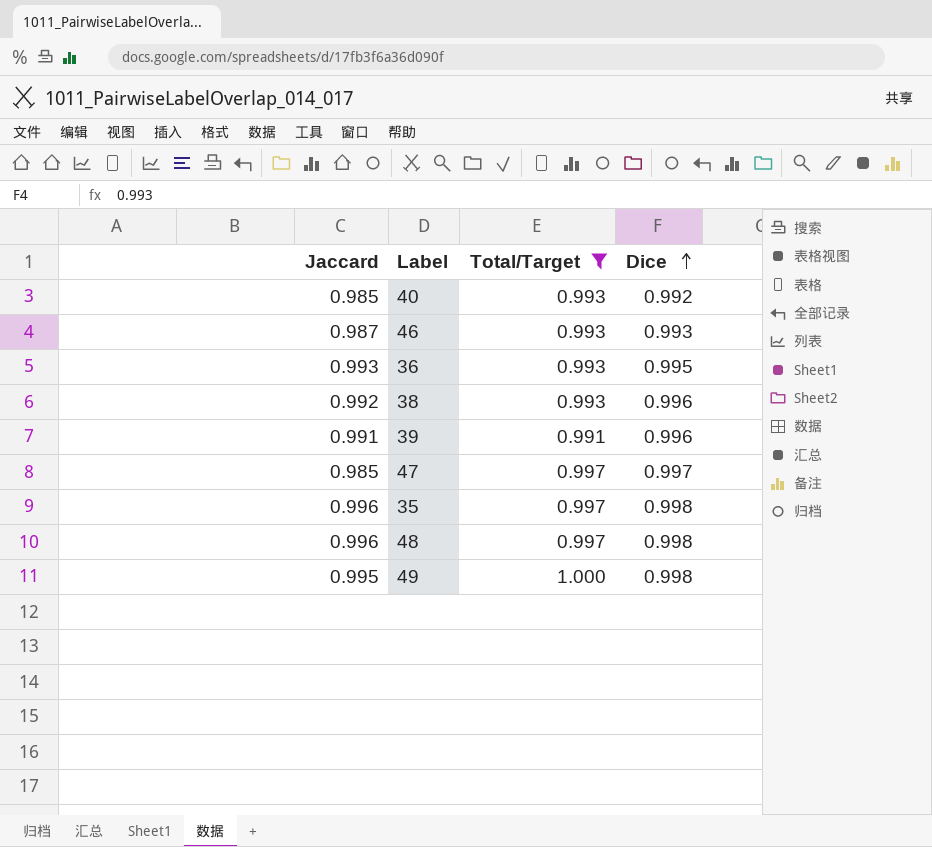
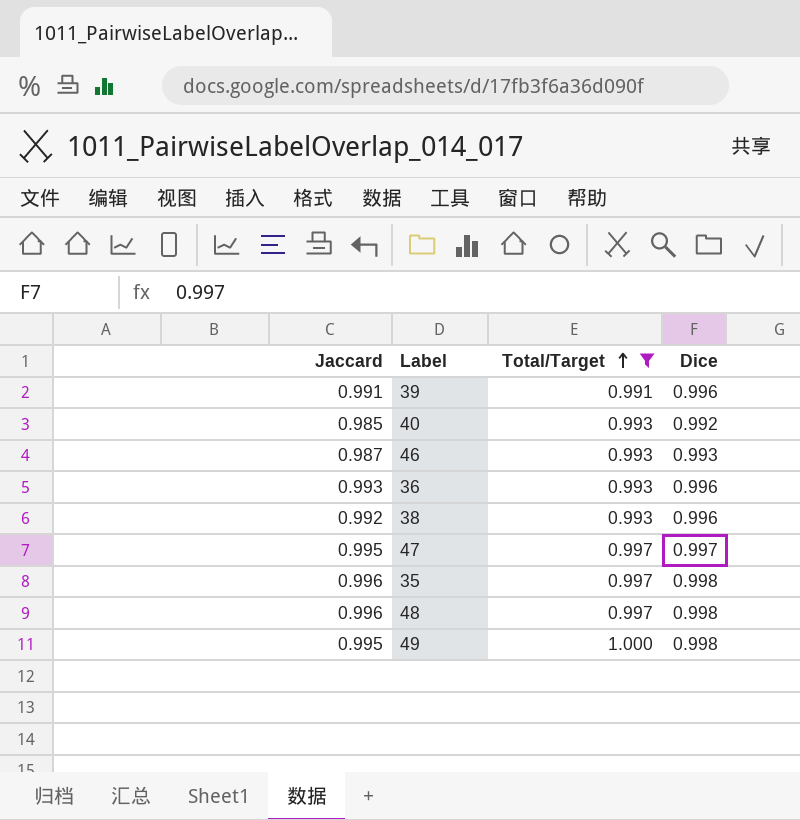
row order: Dice ascending -> Total/Target ascending
36 | Dice: 0.995 -> 0.996
47 | Jaccard: 0.985 -> 0.995

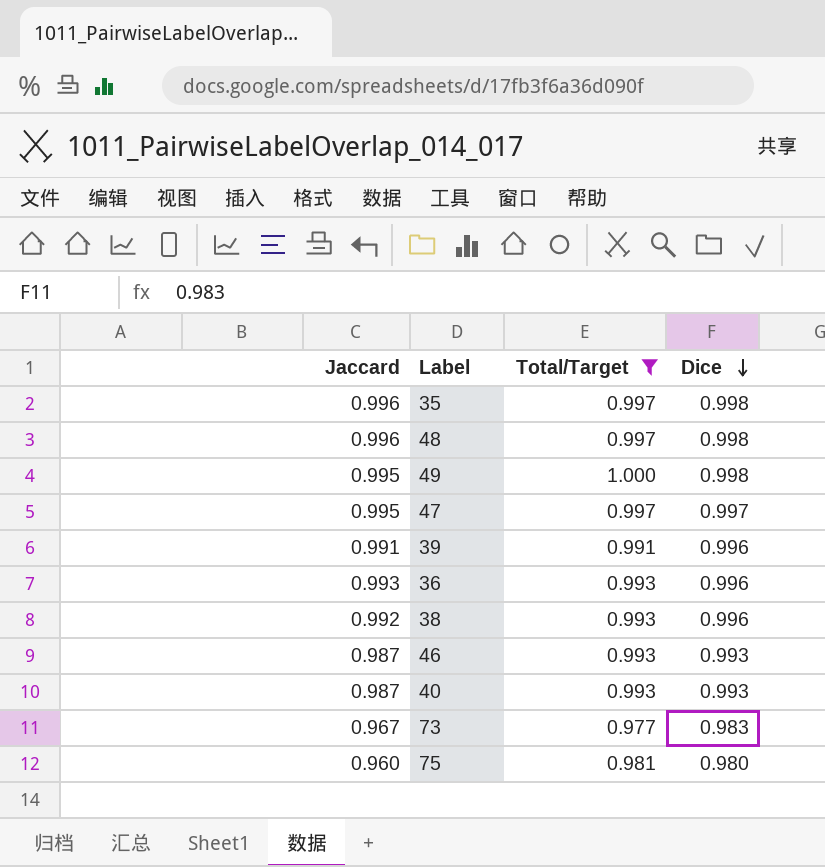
row order: Total/Target ascending -> Dice descending
40 | Jaccard: 0.985 -> 0.987
40 | Dice: 0.992 -> 0.993
row 73: none -> 0.967 | 0.977 | 0.983
row 75: none -> 0.960 | 0.981 | 0.980

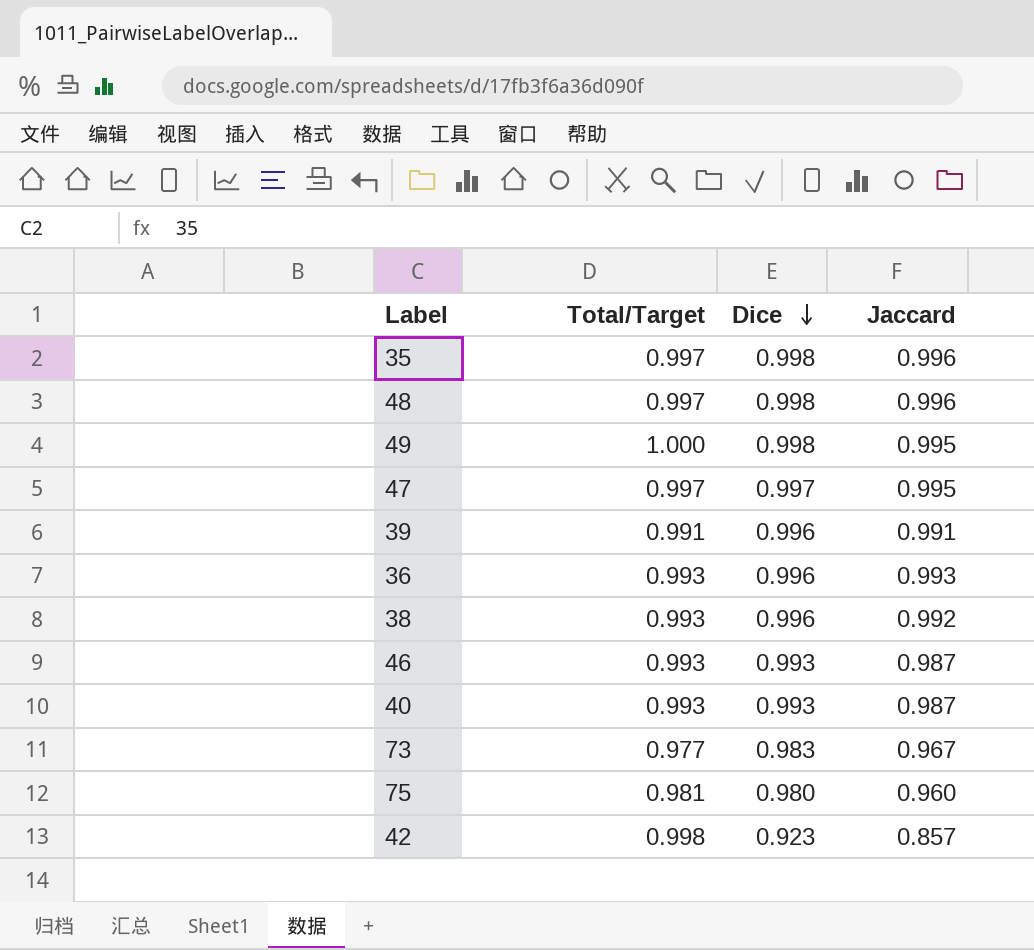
filter: Total/Target != 0.998 -> none
column Jaccard | position: 1 -> 4

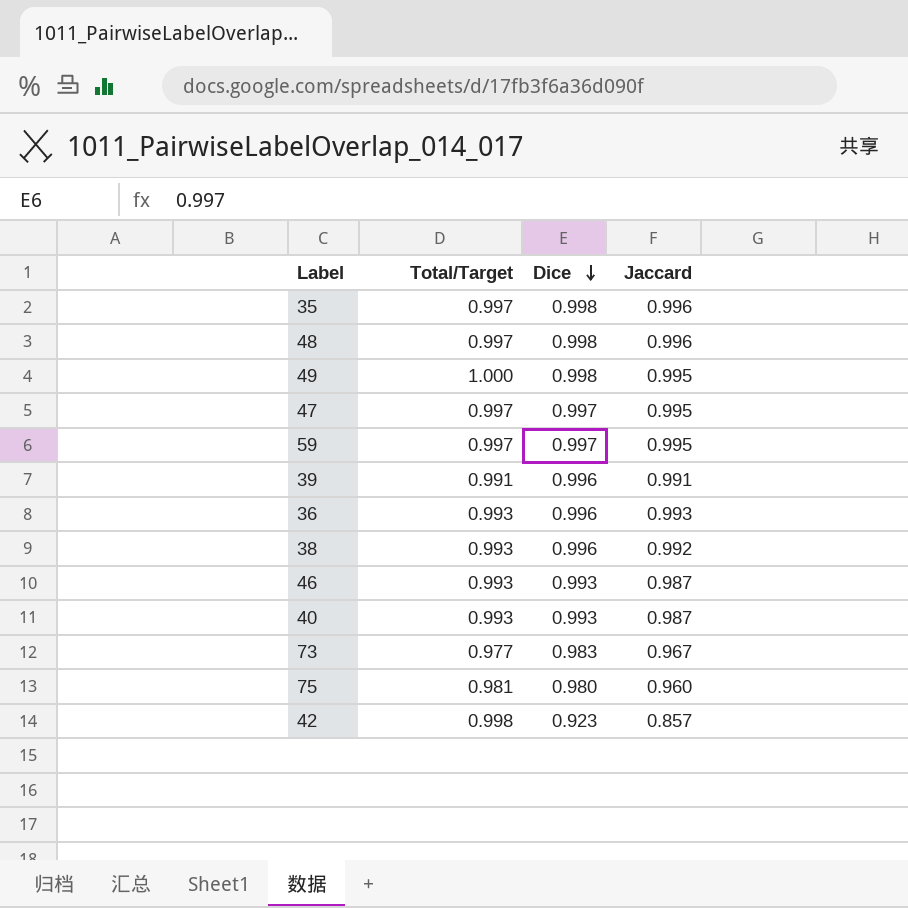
row 59: none -> 0.997 | 0.997 | 0.995

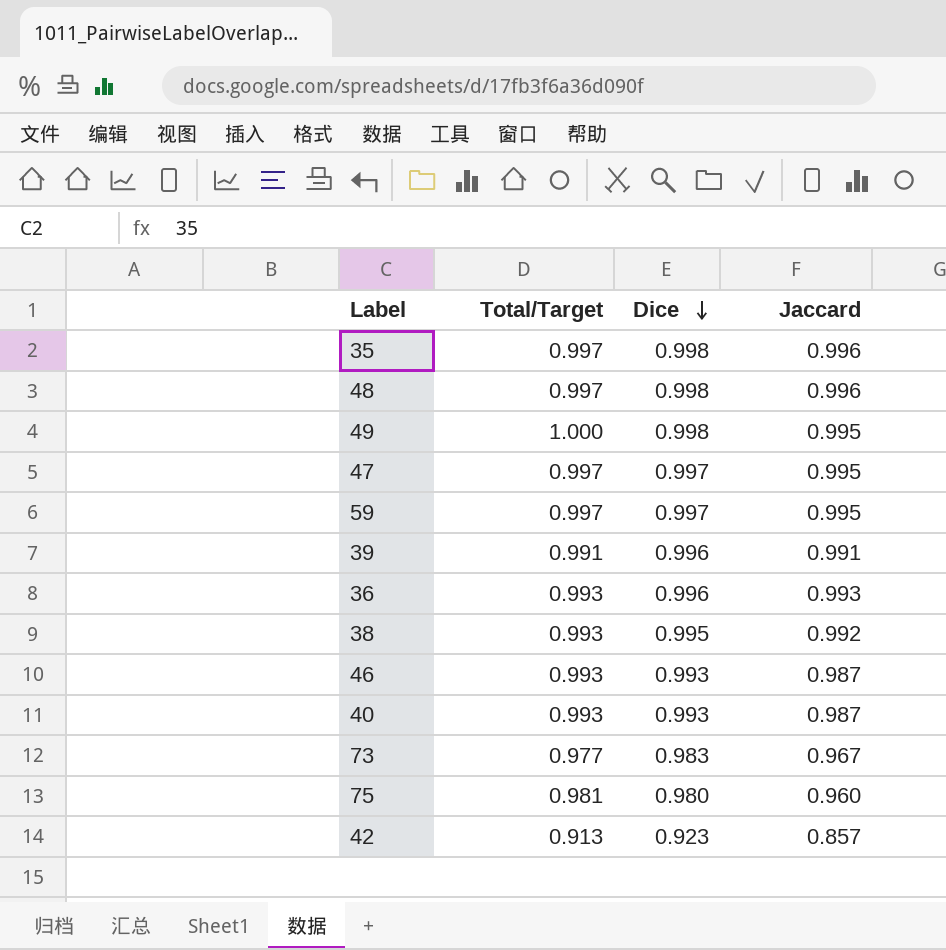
38 | Dice: 0.996 -> 0.995
42 | Total/Target: 0.998 -> 0.913

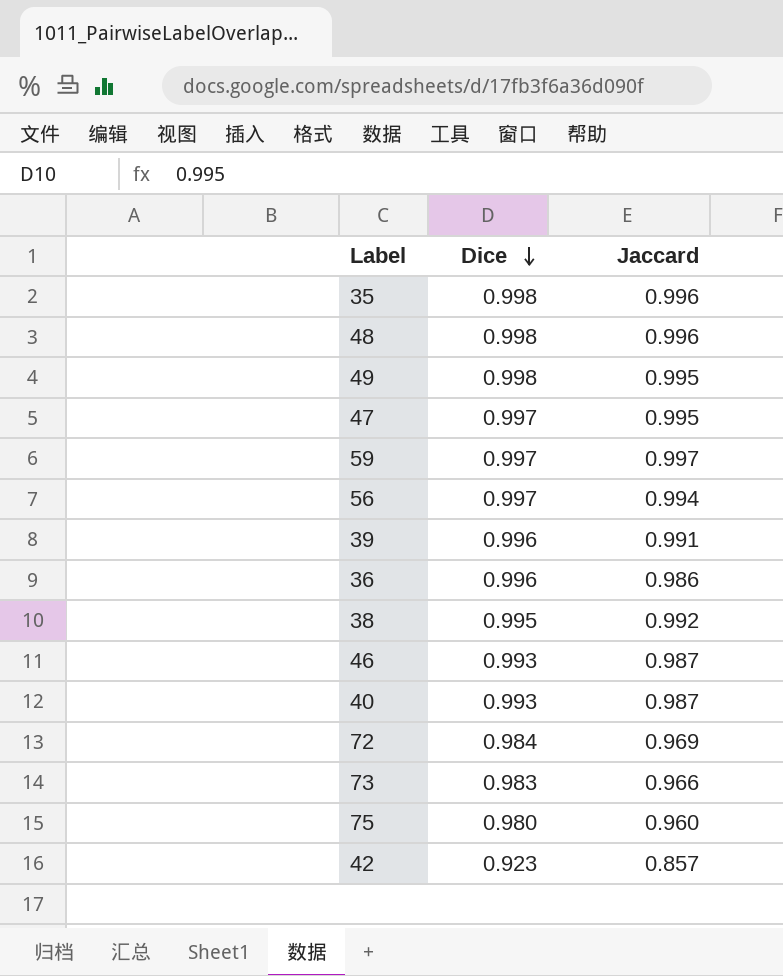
column Total/Target | position: 2 -> none
59 | Jaccard: 0.995 -> 0.997
row 56: none -> 0.997 | 0.994
36 | Jaccard: 0.993 -> 0.986
row 72: none -> 0.984 | 0.969
73 | Jaccard: 0.967 -> 0.966

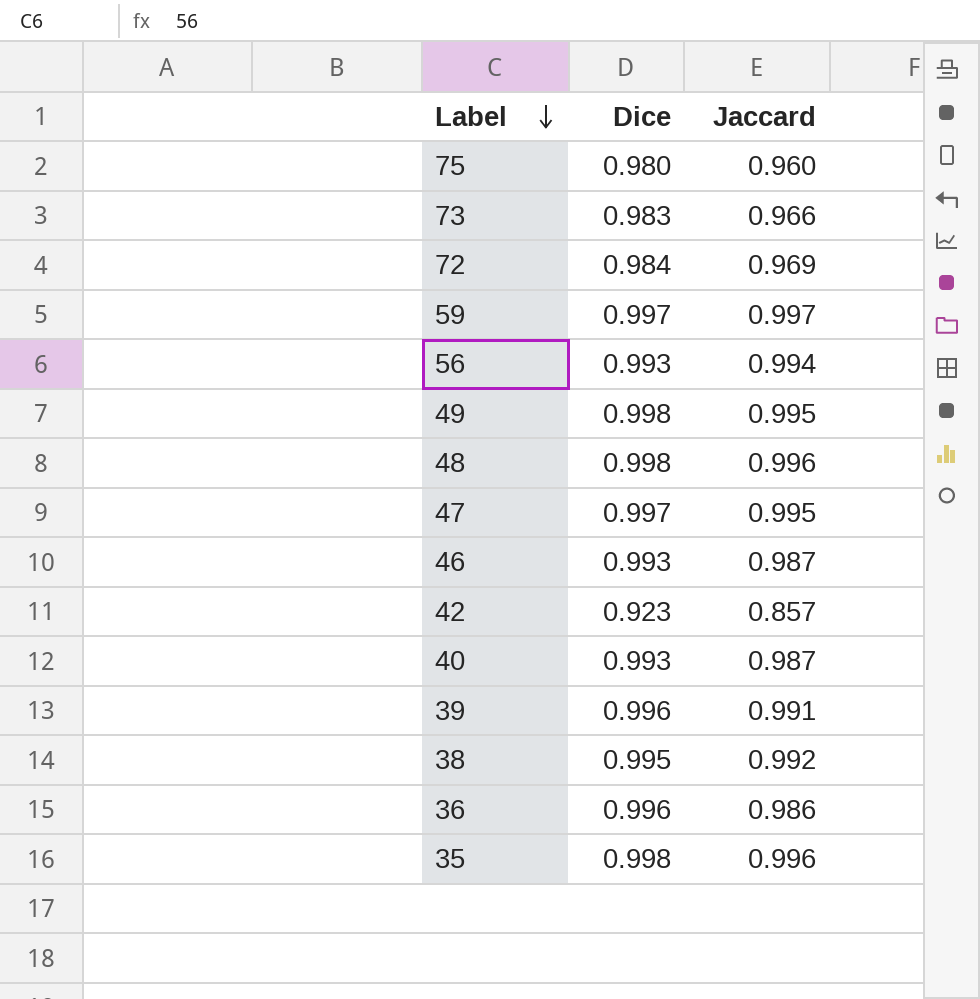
row order: Dice descending -> Label descending
56 | Dice: 0.997 -> 0.993

